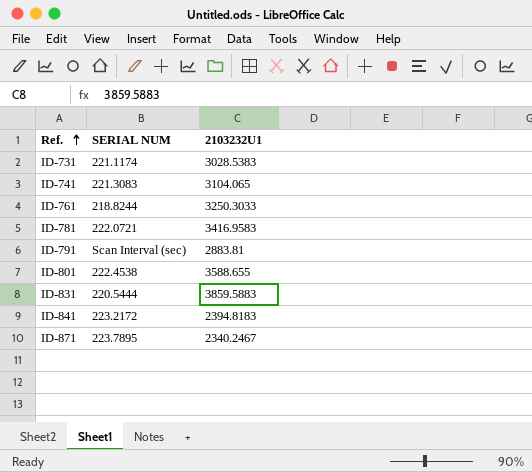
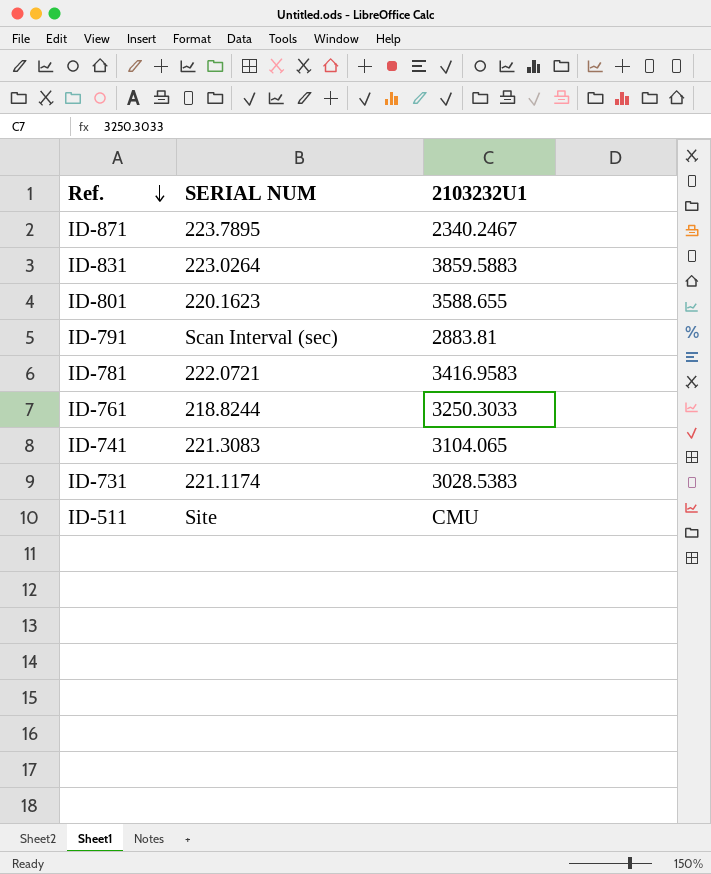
row order: Ref. ascending -> Ref. descending
row ID-841: 223.2172 | 2394.8183 -> none
ID-831 | SERIAL NUM: 220.5444 -> 223.0264
ID-801 | SERIAL NUM: 222.4538 -> 220.1623
row ID-511: none -> Site | CMU

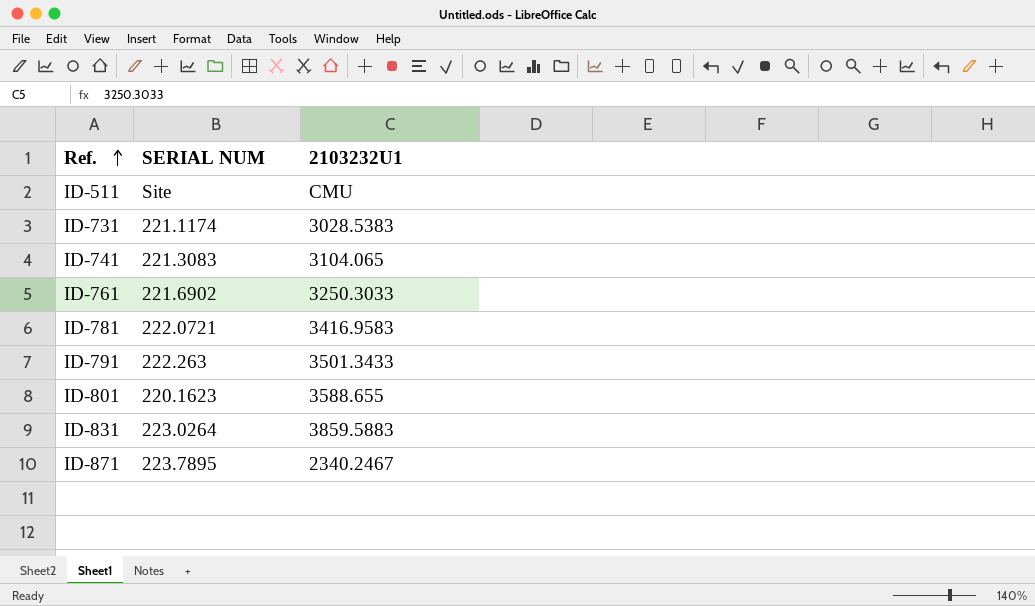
row order: Ref. descending -> Ref. ascending
ID-761 | SERIAL NUM: 218.8244 -> 221.6902
ID-791 | SERIAL NUM: Scan Interval (sec) -> 222.263
ID-791 | 2103232U1: 2883.81 -> 3501.3433

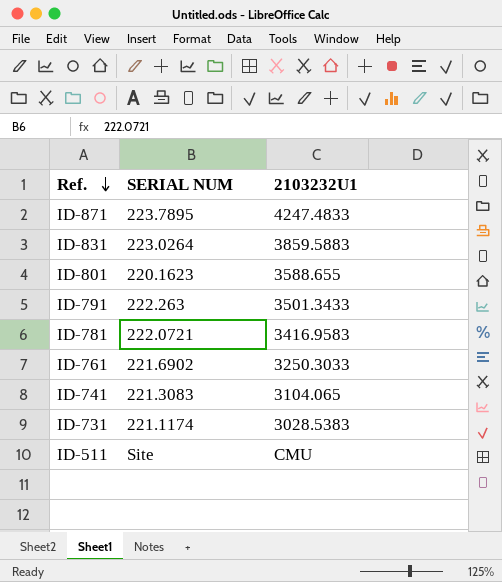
row order: Ref. ascending -> Ref. descending
ID-871 | 2103232U1: 2340.2467 -> 4247.4833

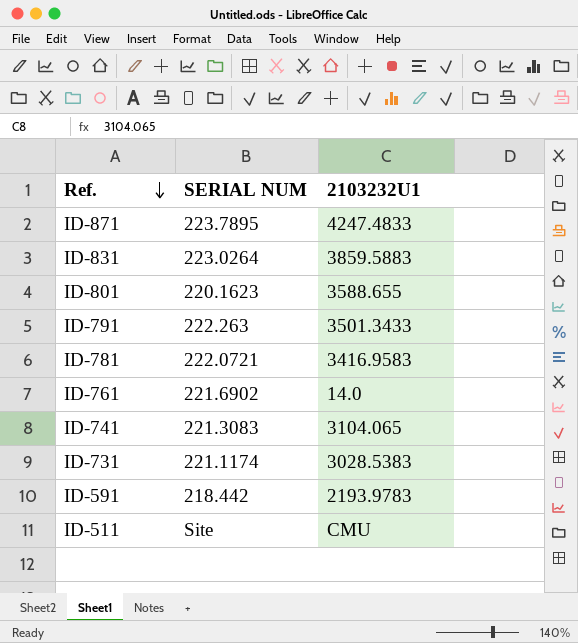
ID-761 | 2103232U1: 3250.3033 -> 14.0
row ID-591: none -> 218.442 | 2193.9783

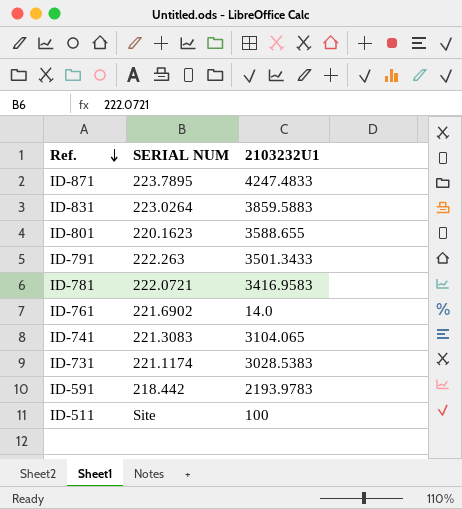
ID-511 | 2103232U1: CMU -> 100

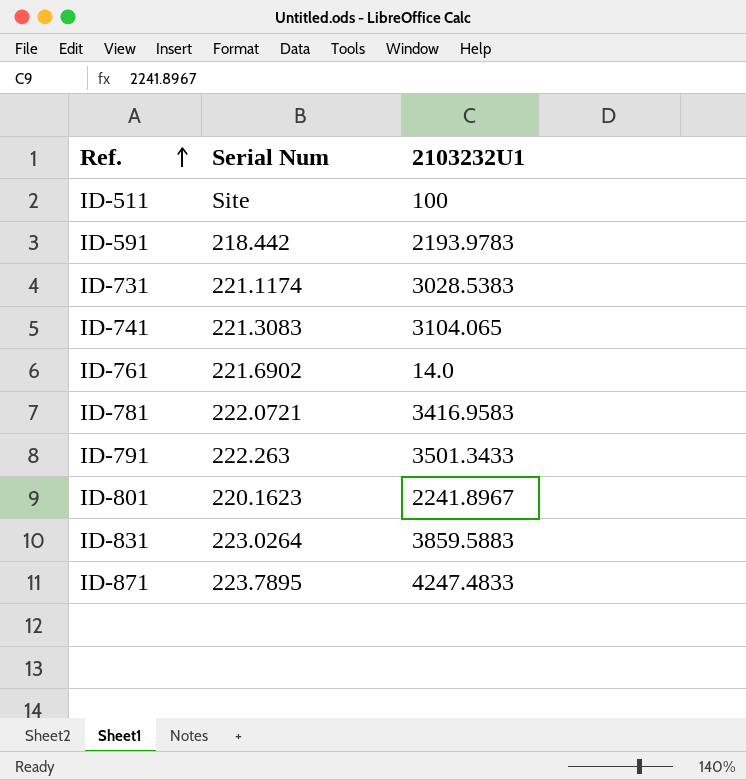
row order: Ref. descending -> Ref. ascending
column name: SERIAL NUM -> Serial Num
ID-801 | 2103232U1: 3588.655 -> 2241.8967

